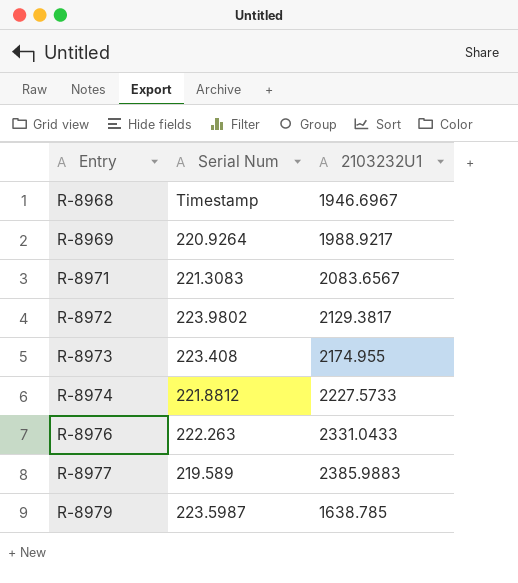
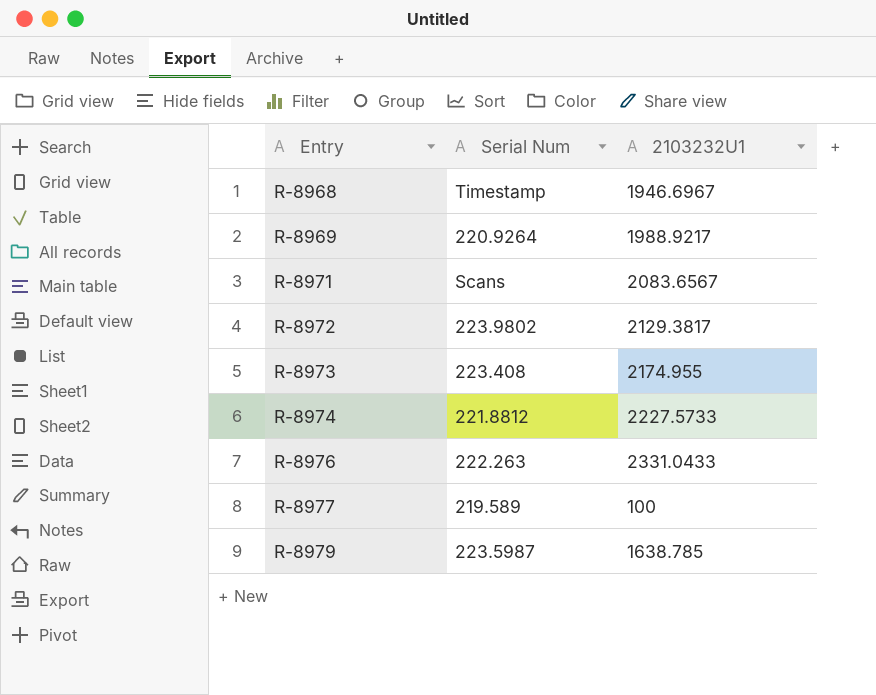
R-8971 | Serial Num: 221.3083 -> Scans
R-8977 | 2103232U1: 2385.9883 -> 100

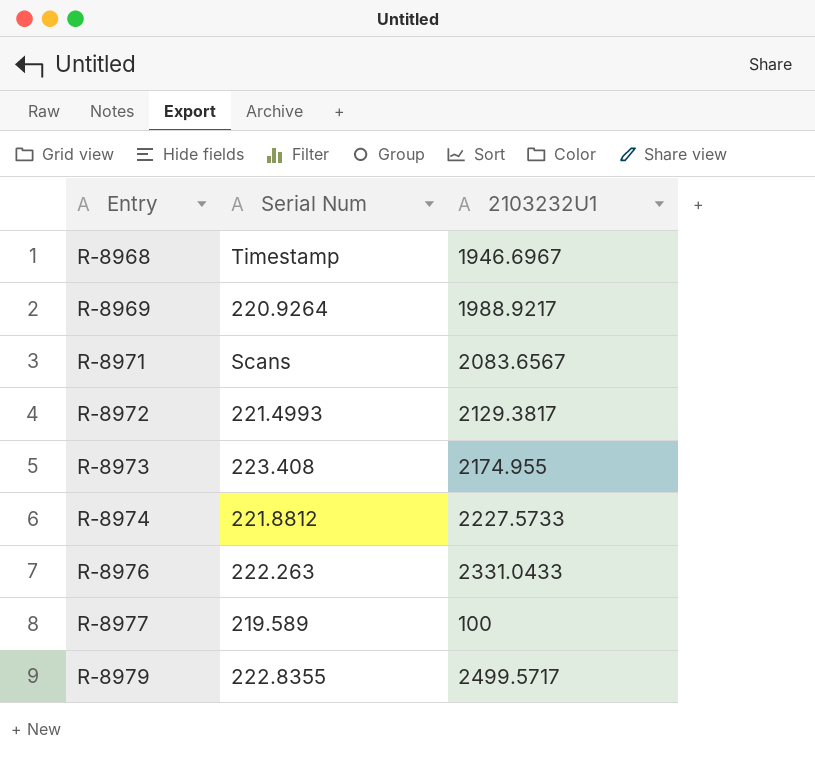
R-8972 | Serial Num: 223.9802 -> 221.4993
R-8979 | Serial Num: 223.5987 -> 222.8355
R-8979 | 2103232U1: 1638.785 -> 2499.5717

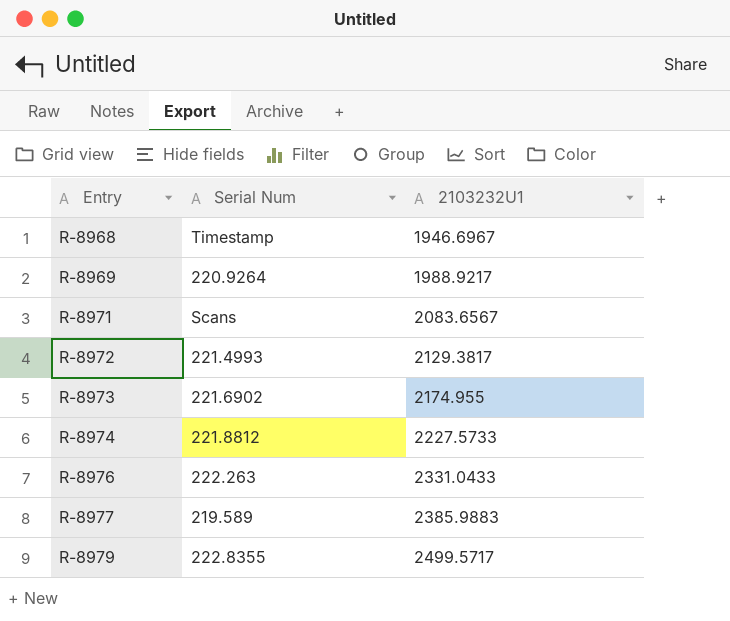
R-8973 | Serial Num: 223.408 -> 221.6902
R-8977 | 2103232U1: 100 -> 2385.9883

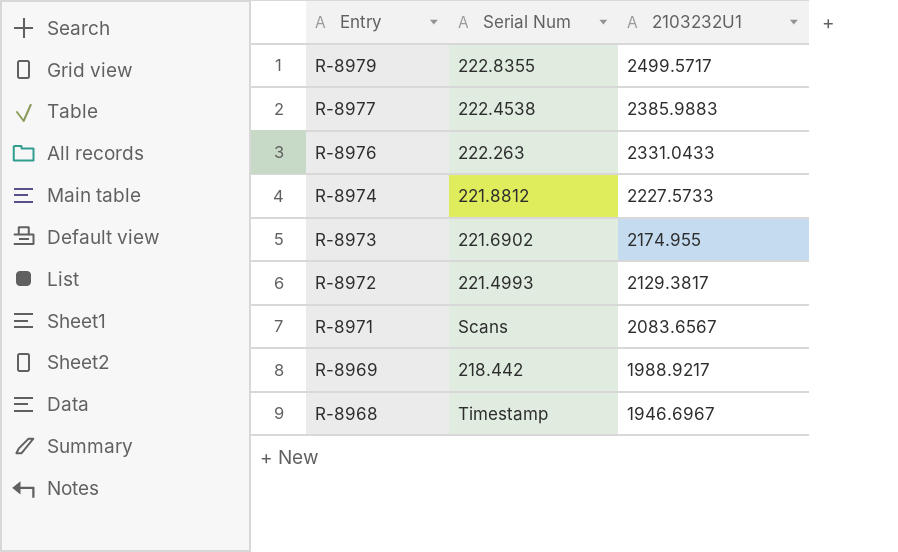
row order: Entry ascending -> Entry descending
R-8977 | Serial Num: 219.589 -> 222.4538
R-8969 | Serial Num: 220.9264 -> 218.442

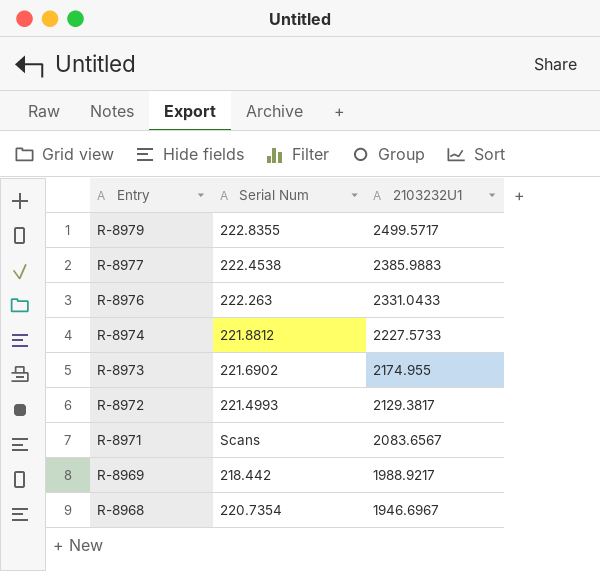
R-8968 | Serial Num: Timestamp -> 220.7354

